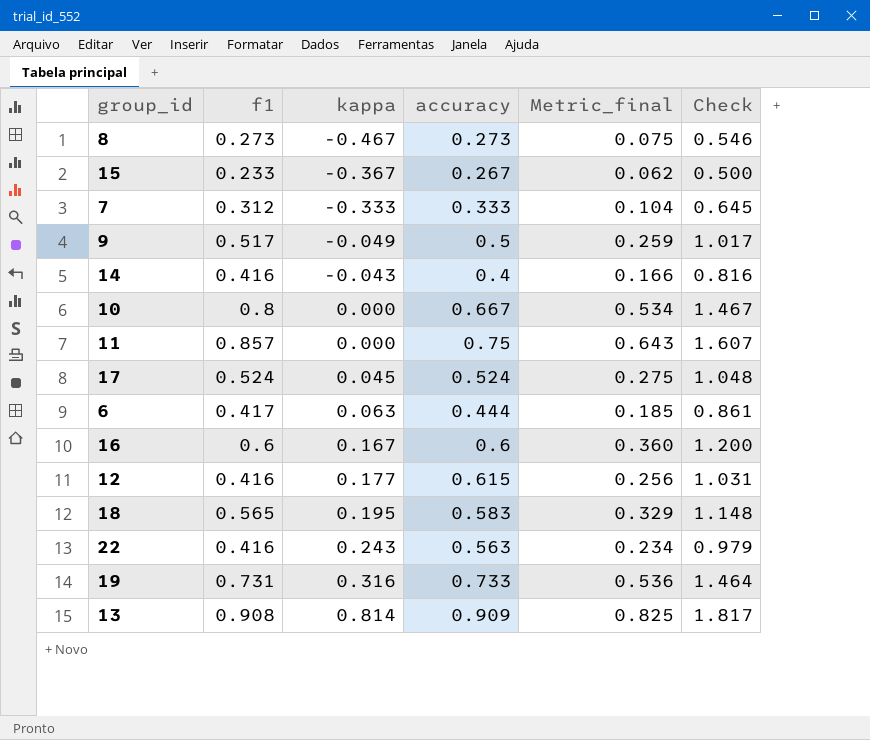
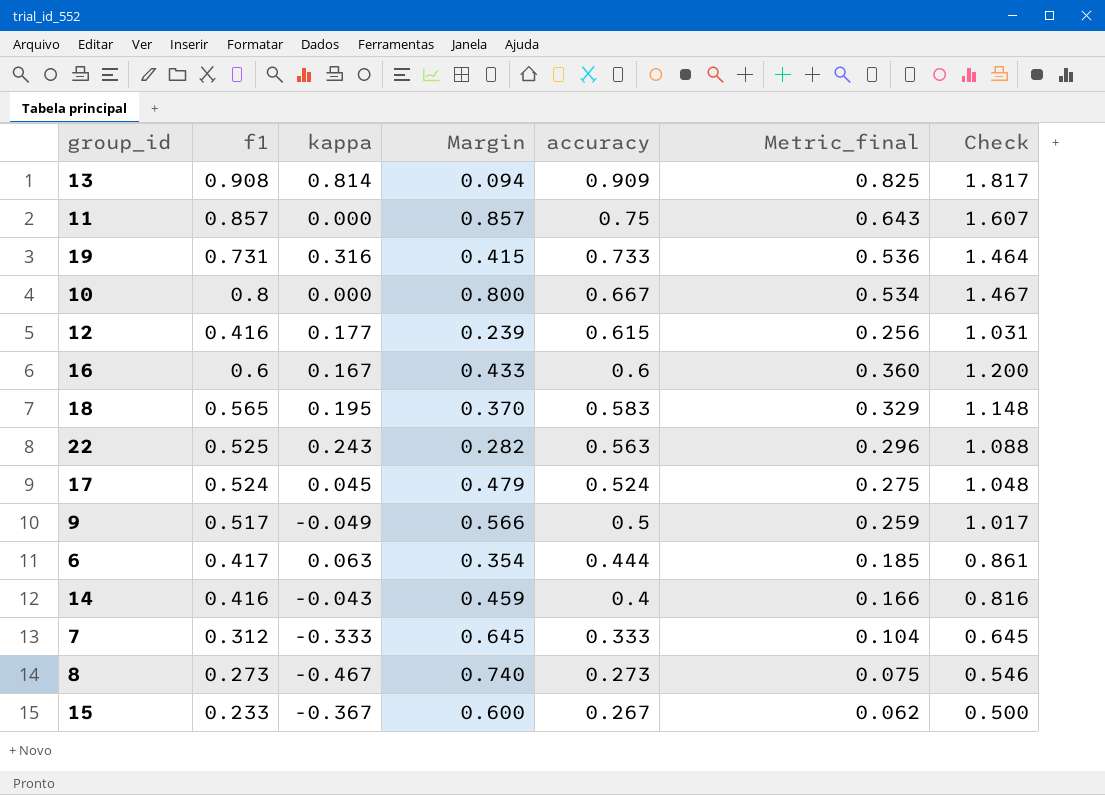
row order: kappa ascending -> accuracy descending
column Margin | formula: none -> [f1] - [kappa]
22 | f1: 0.416 -> 0.525
22 | Metric_final: 0.234 -> 0.296
22 | Check: 0.979 -> 1.088

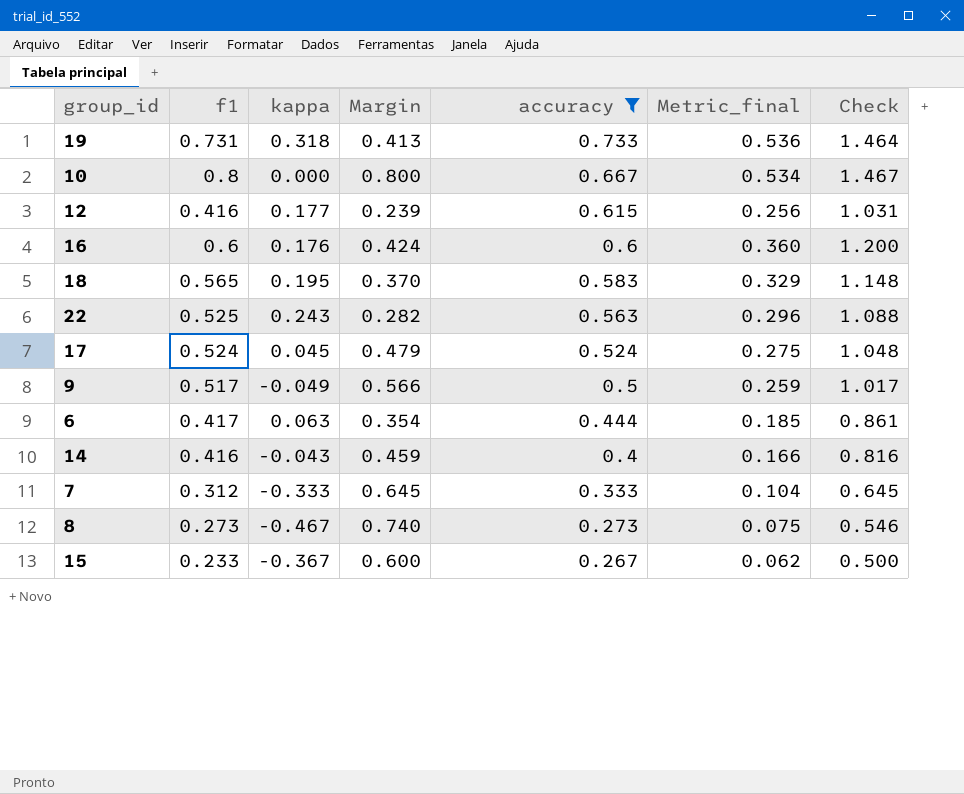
filter: none -> accuracy <= 0.733
19 | kappa: 0.316 -> 0.318
19 | Margin: 0.415 -> 0.413
16 | kappa: 0.167 -> 0.176
16 | Margin: 0.433 -> 0.424

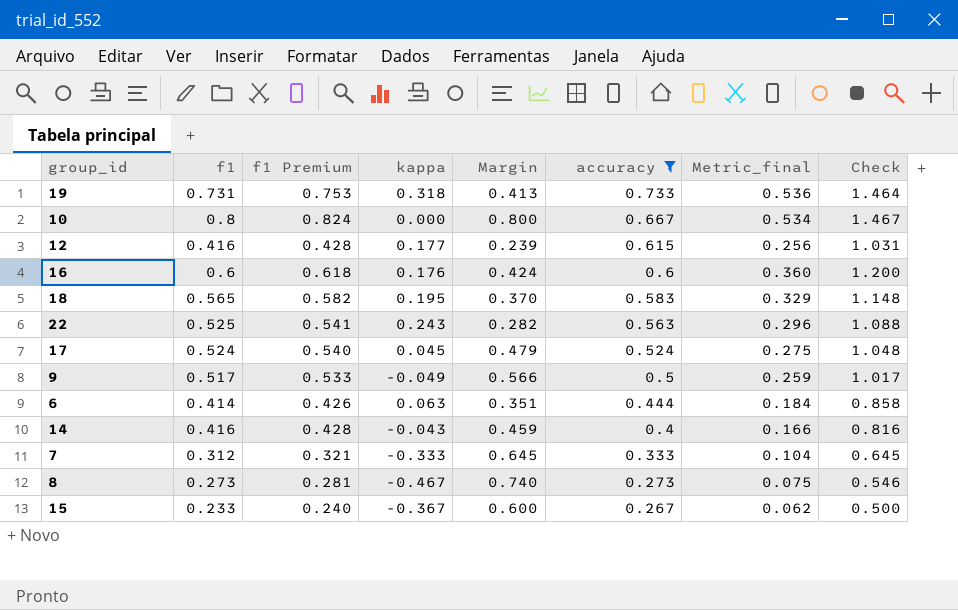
column f1 Premium | formula: none -> [f1] * 1.03
6 | f1: 0.417 -> 0.414
6 | Margin: 0.354 -> 0.351
6 | Metric_final: 0.185 -> 0.184
6 | Check: 0.861 -> 0.858

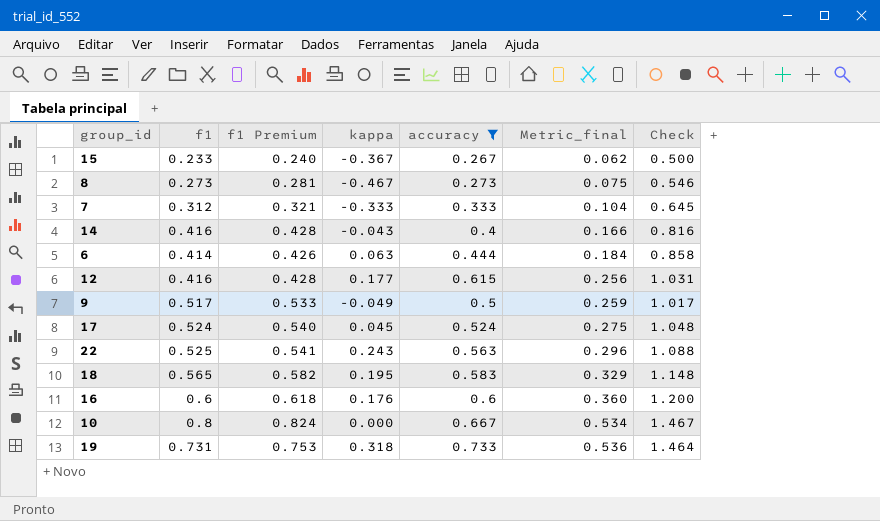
row order: accuracy descending -> Metric_final ascending
column Margin | formula: [f1] - [kappa] -> none

